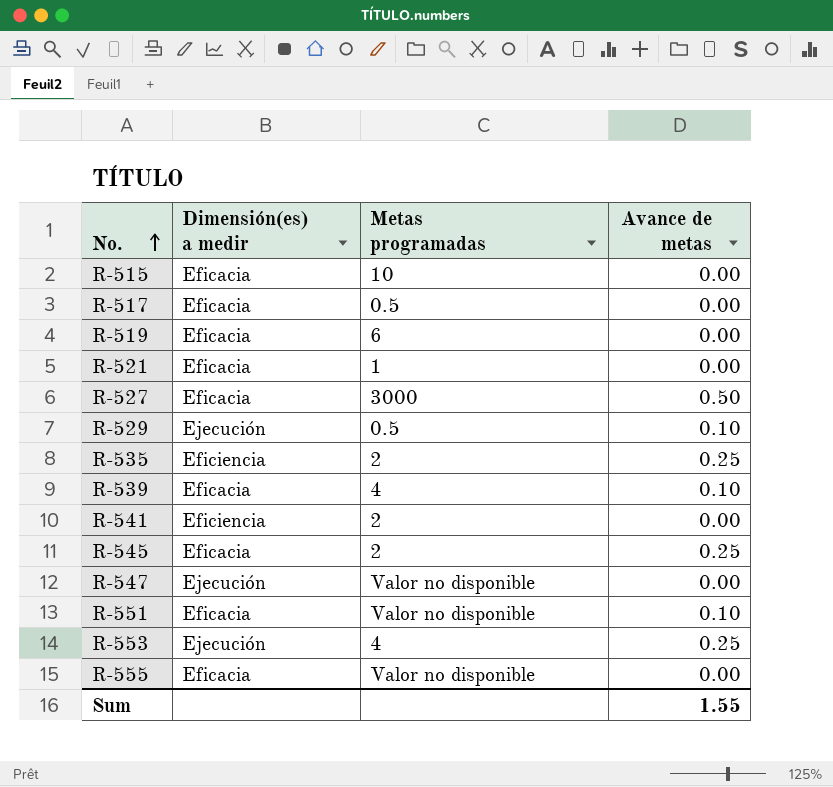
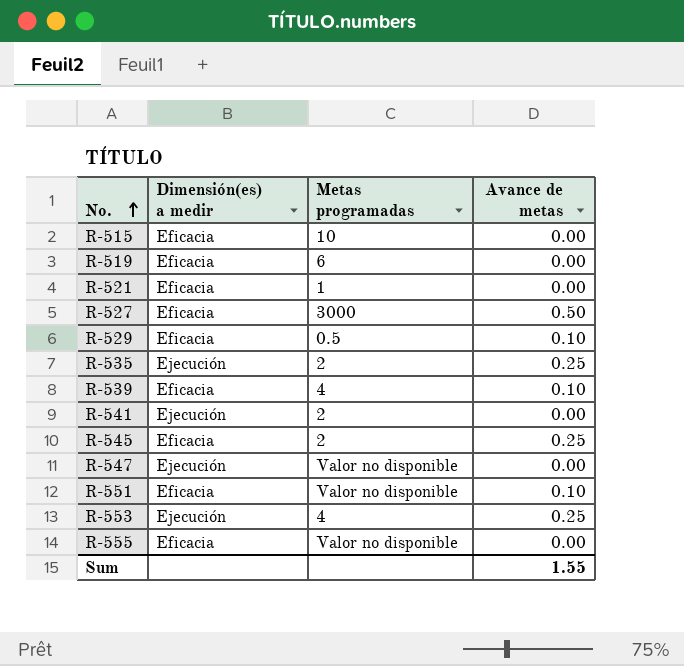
row R-517: Eficacia | 0.5 | 0.00 -> none
R-529 | Dimensión(es) a medir: Ejecución -> Eficacia
R-535 | Dimensión(es) a medir: Eficiencia -> Ejecución
R-541 | Dimensión(es) a medir: Eficiencia -> Ejecución

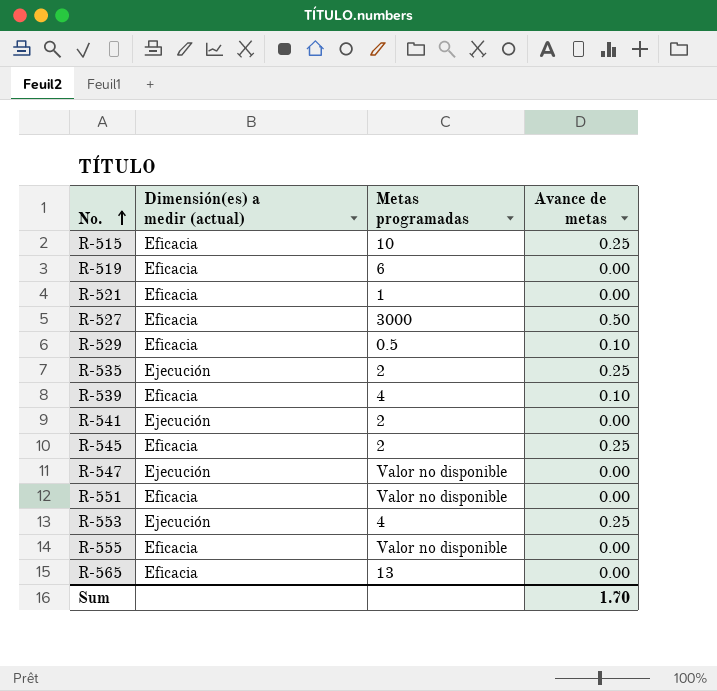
column name: Dimensión(es) a medir -> Dimensión(es) a medir (actual)
R-515 | Avance de metas: 0.00 -> 0.25
R-551 | Avance de metas: 0.10 -> 0.00
row R-565: none -> Eficacia | 13 | 0.00
Sum | Avance de metas: 1.55 -> 1.70

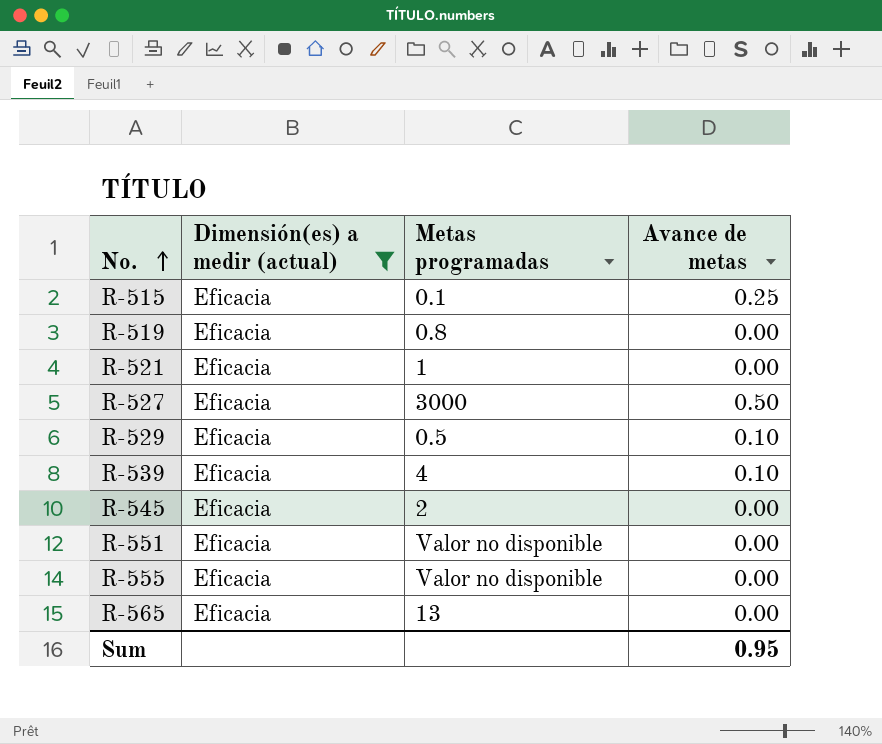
filter: none -> Dimensión(es) a medir (actual) = Eficacia
R-515 | Metas programadas: 10 -> 0.1
R-519 | Metas programadas: 6 -> 0.8
R-545 | Avance de metas: 0.25 -> 0.00
Sum | Avance de metas: 1.70 -> 0.95

